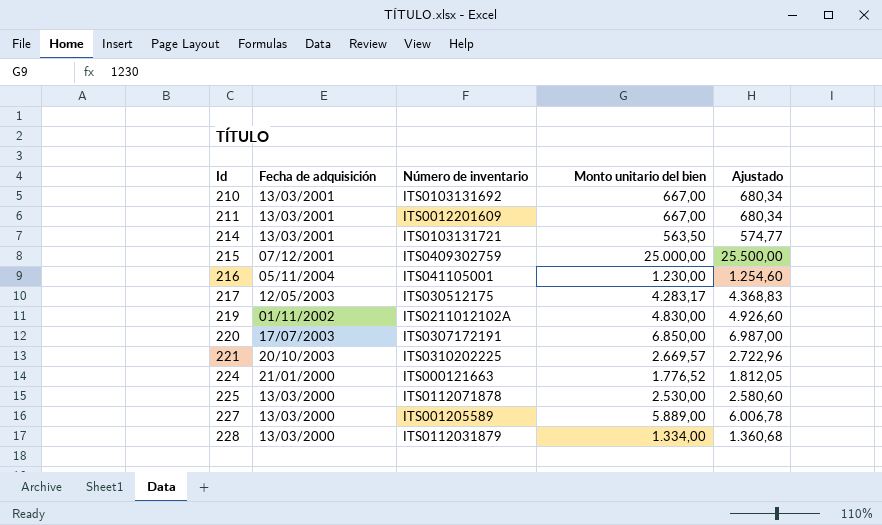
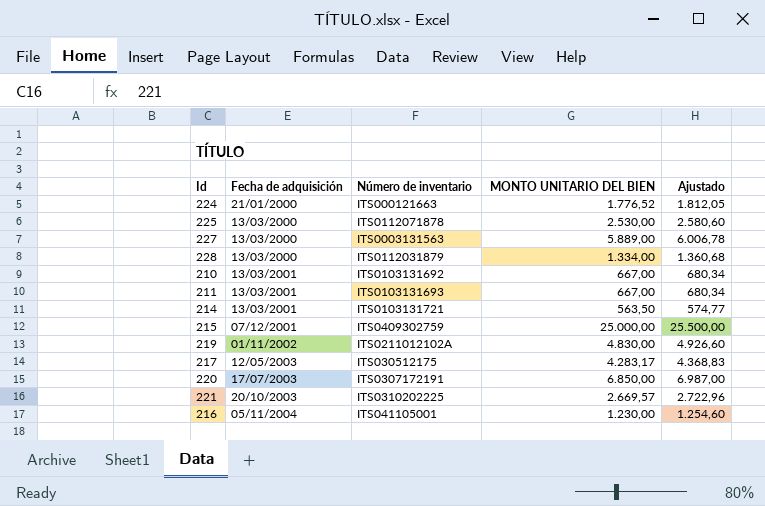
row order: Id ascending -> Fecha de adquisición ascending
column name: Monto unitario del bien -> MONTO UNITARIO DEL BIEN
227 | Número de inventario: ITS001205589 -> ITS0003131563
211 | Número de inventario: ITS0012201609 -> ITS0103131693

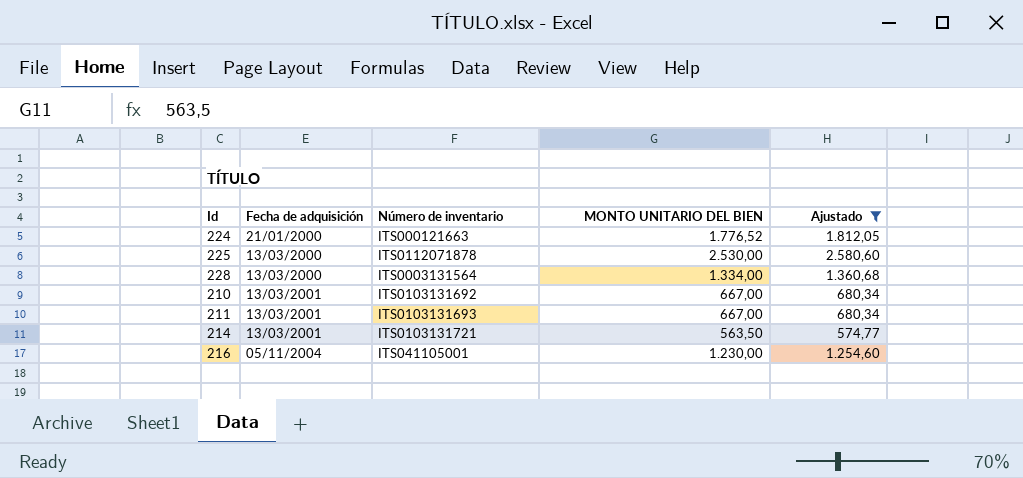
filter: none -> Ajustado <= 2.580,60
228 | Número de inventario: ITS0112031879 -> ITS0003131564

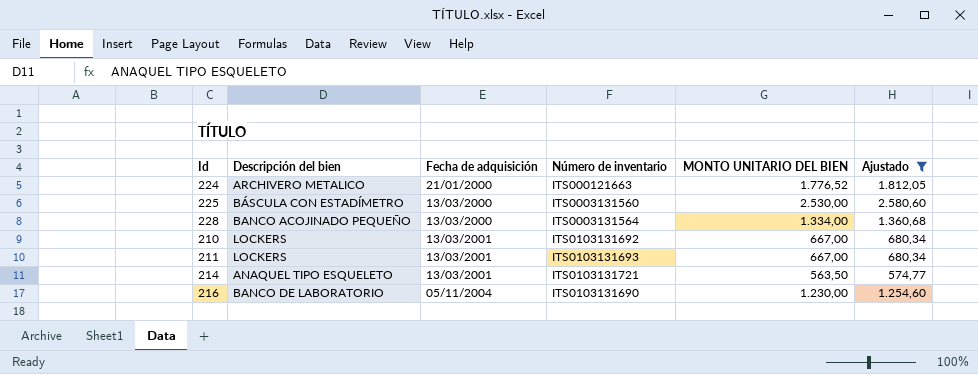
column Descripción del bien | position: none -> 2
225 | Número de inventario: ITS0112071878 -> ITS0003131560
216 | Número de inventario: ITS041105001 -> ITS0103131690

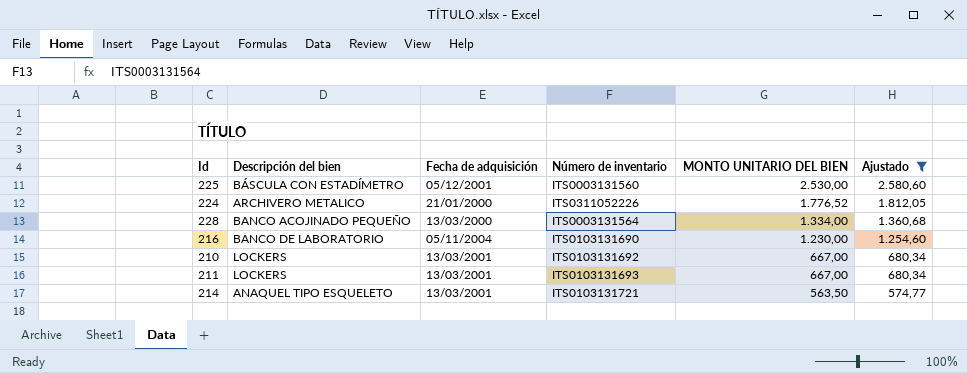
row order: Fecha de adquisición ascending -> MONTO UNITARIO DEL BIEN descending
225 | Fecha de adquisición: 13/03/2000 -> 05/12/2001
224 | Número de inventario: ITS000121663 -> ITS0311052226

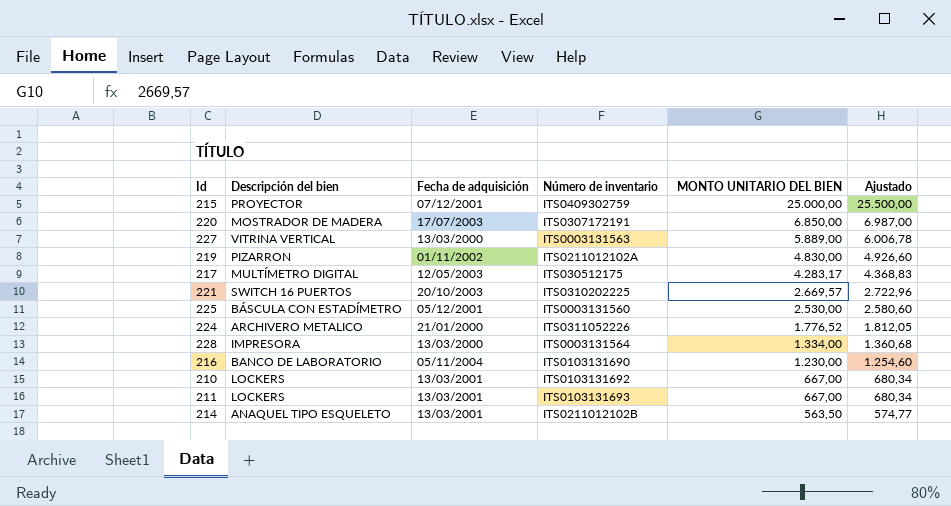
filter: Ajustado <= 2.580,60 -> none
228 | Descripción del bien: BANCO ACOJINADO PEQUEÑO -> IMPRESORA
214 | Número de inventario: ITS0103131721 -> ITS0211012102B

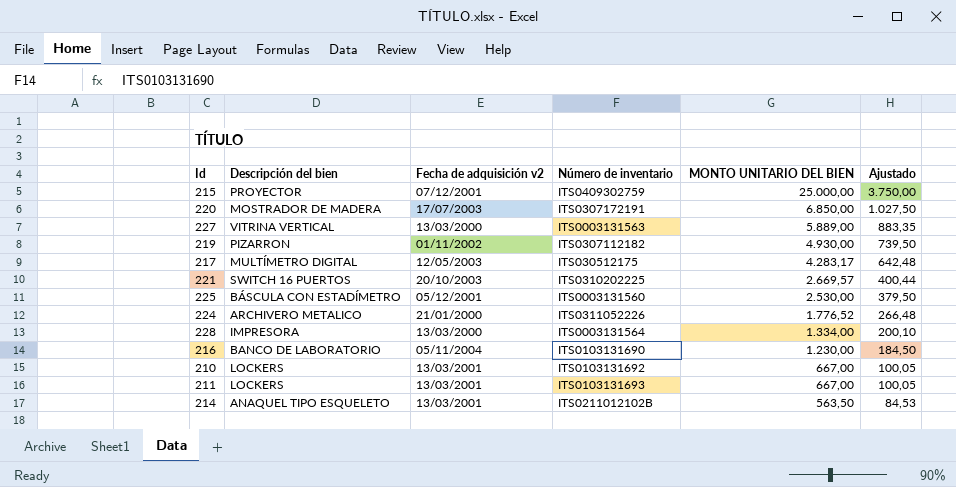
column name: Fecha de adquisición -> Fecha de adquisición v2
column Ajustado | formula: [MONTO UNITARIO DEL BIEN] * 1,02 -> [MONTO UNITARIO DEL BIEN] * 0,15
219 | Número de inventario: ITS0211012102A -> ITS0307112182
219 | MONTO UNITARIO DEL BIEN: 4.830,00 -> 4.930,00

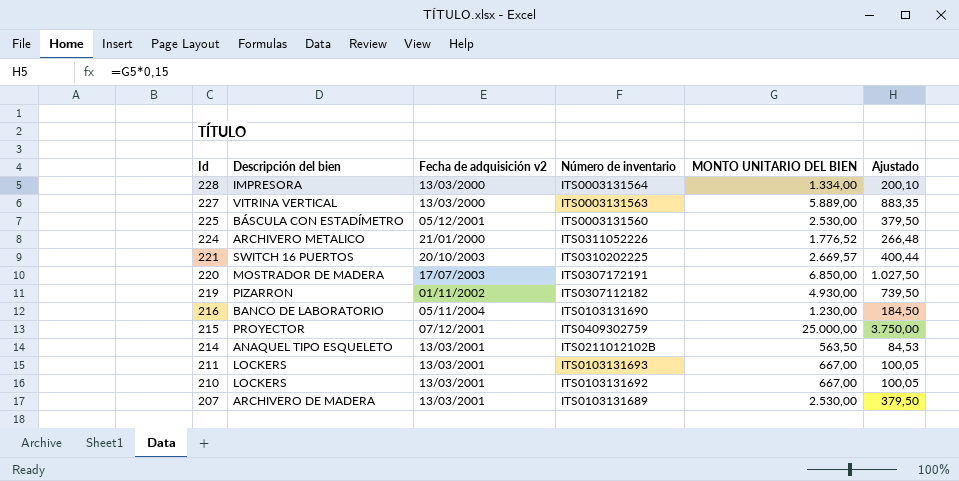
row order: MONTO UNITARIO DEL BIEN descending -> Id descending
row 217: MULTÍMETRO DIGITAL | 12/05/2003 | ITS030512175 | 4.283,17 | 642,48 -> none
row 207: none -> ARCHIVERO DE MADERA | 13/03/2001 | ITS0103131689 | 2.530,00 | 379,50

